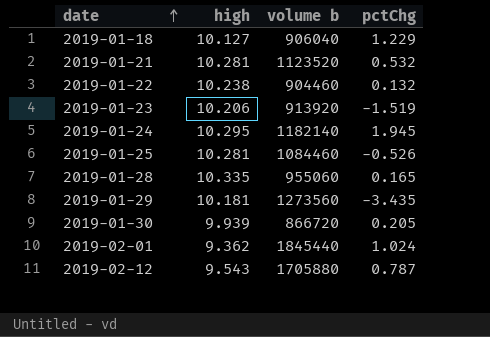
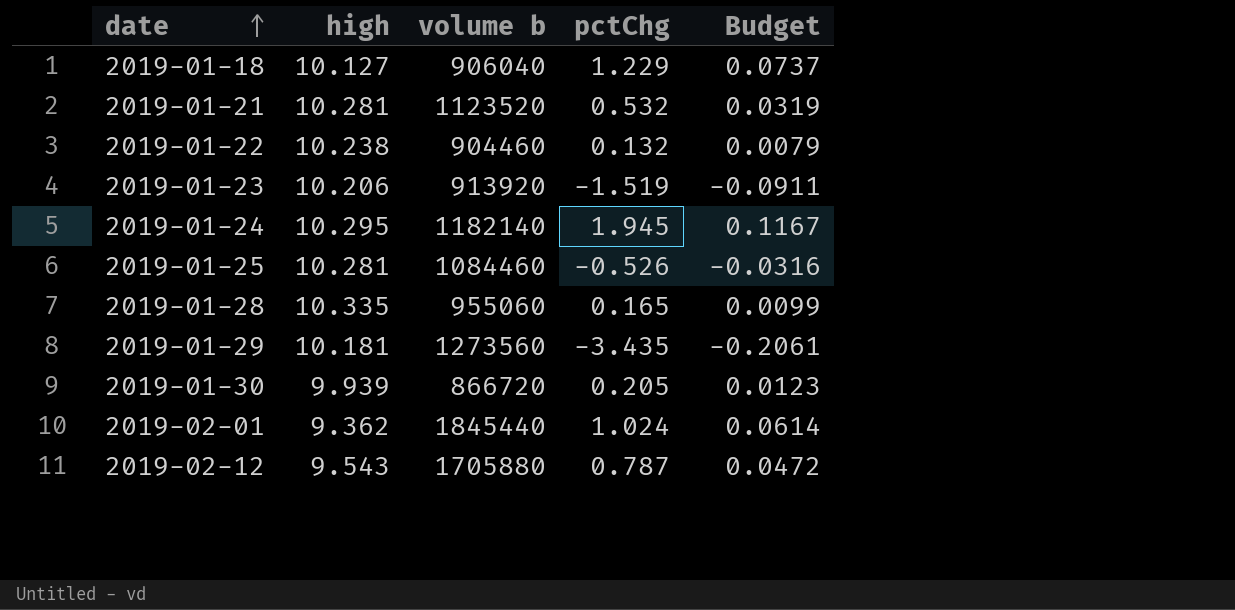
column Budget | formula: none -> [pctChg] * 0.06

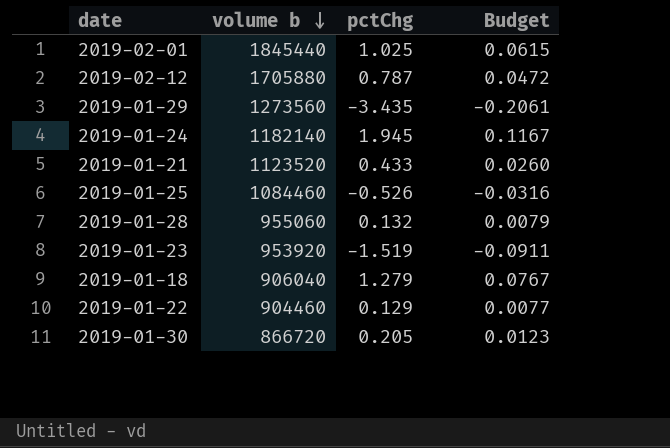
row order: date ascending -> volume b descending
column high | position: 2 -> none
2019-02-01 | pctChg: 1.024 -> 1.025
2019-02-01 | Budget: 0.0614 -> 0.0615
2019-01-21 | pctChg: 0.532 -> 0.433
2019-01-21 | Budget: 0.0319 -> 0.0260
2019-01-28 | pctChg: 0.165 -> 0.132
2019-01-28 | Budget: 0.0099 -> 0.0079
2019-01-23 | volume b: 913920 -> 953920
2019-01-18 | pctChg: 1.229 -> 1.279
2019-01-18 | Budget: 0.0737 -> 0.0767
2019-01-22 | pctChg: 0.132 -> 0.129
2019-01-22 | Budget: 0.0079 -> 0.0077

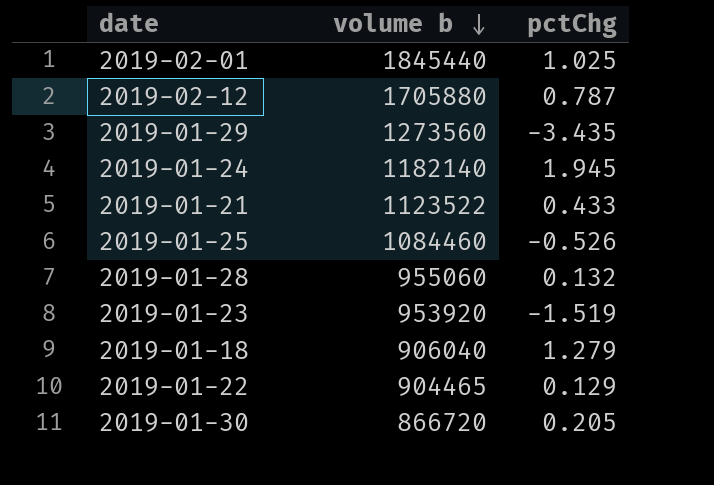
column Budget | formula: [pctChg] * 0.06 -> none
2019-01-21 | volume b: 1123520 -> 1123522
2019-01-22 | volume b: 904460 -> 904465

